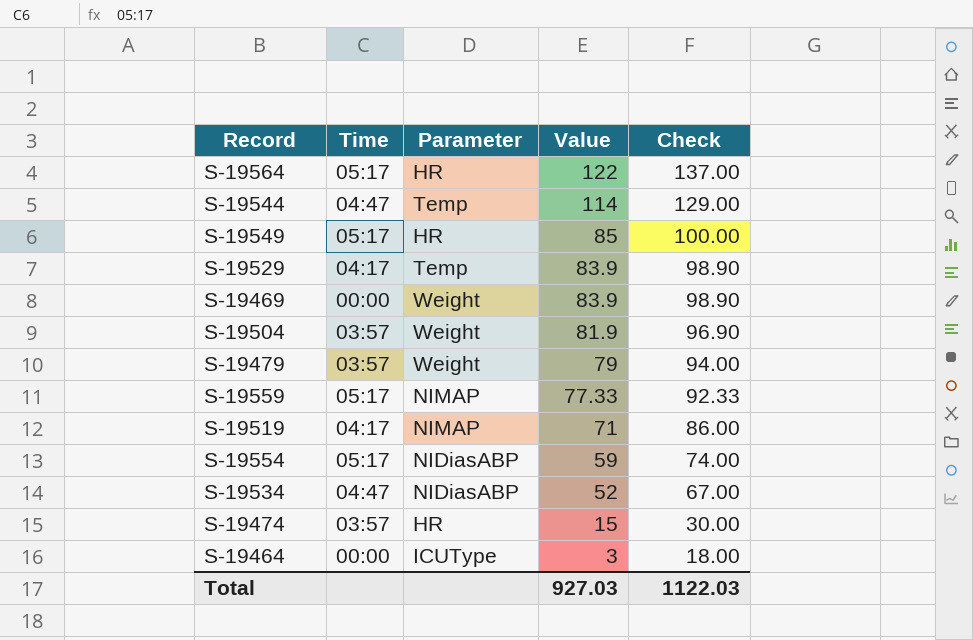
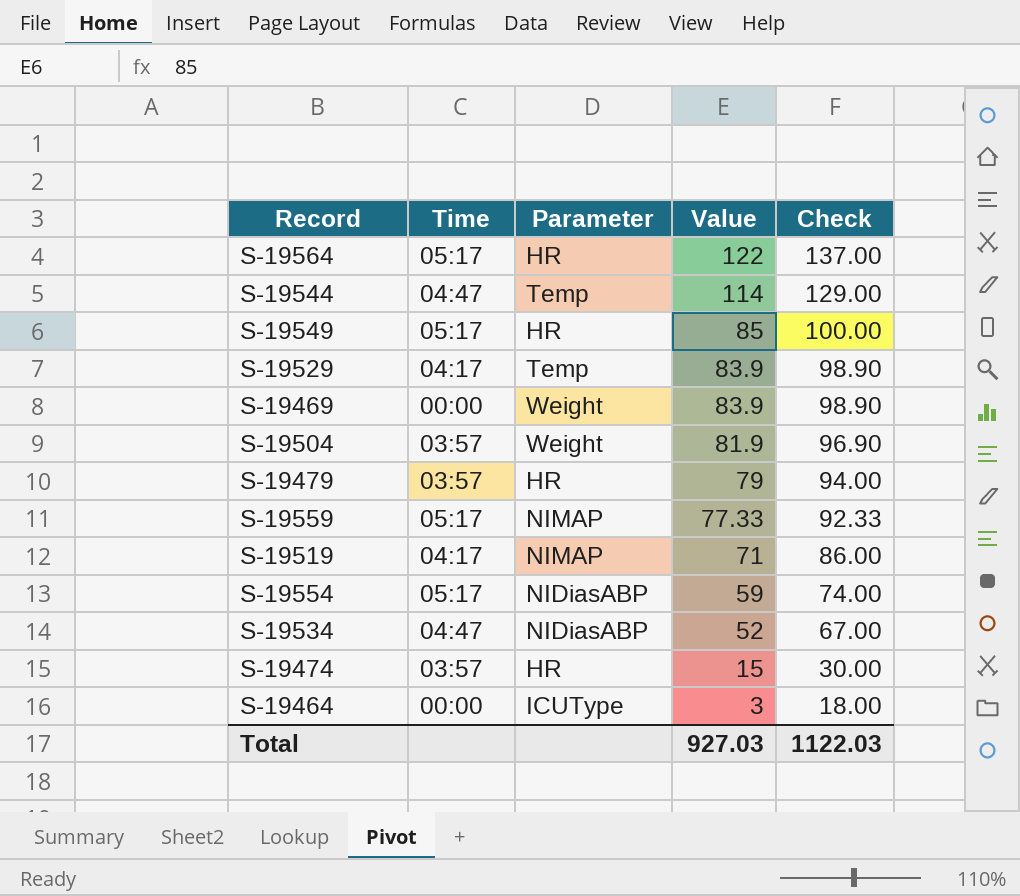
S-19479 | Parameter: Weight -> HR

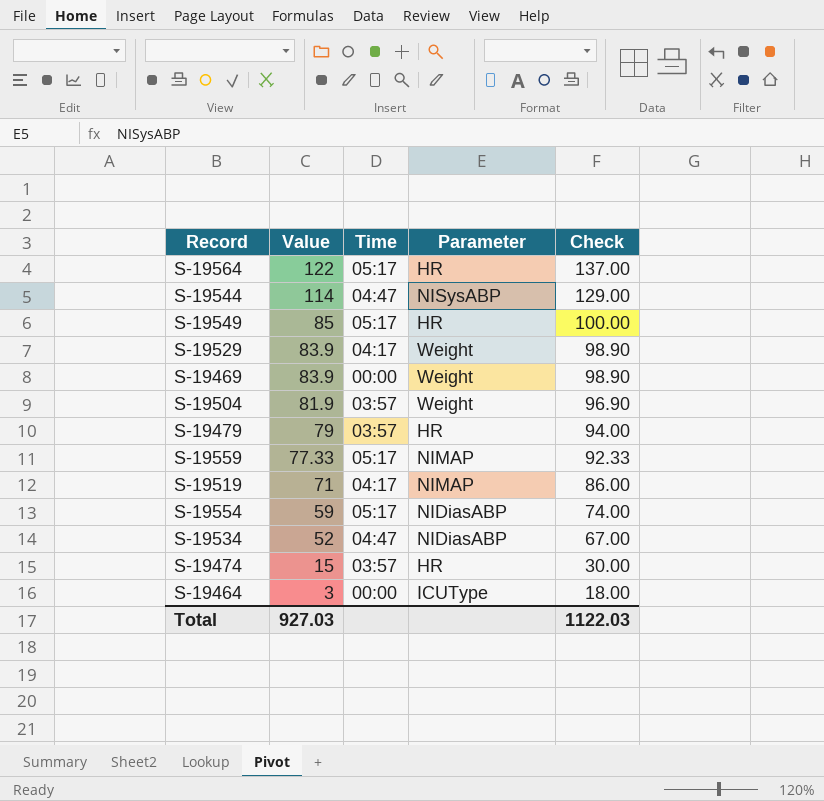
column Value | position: 4 -> 2
S-19544 | Parameter: Temp -> NISysABP
S-19529 | Parameter: Temp -> Weight

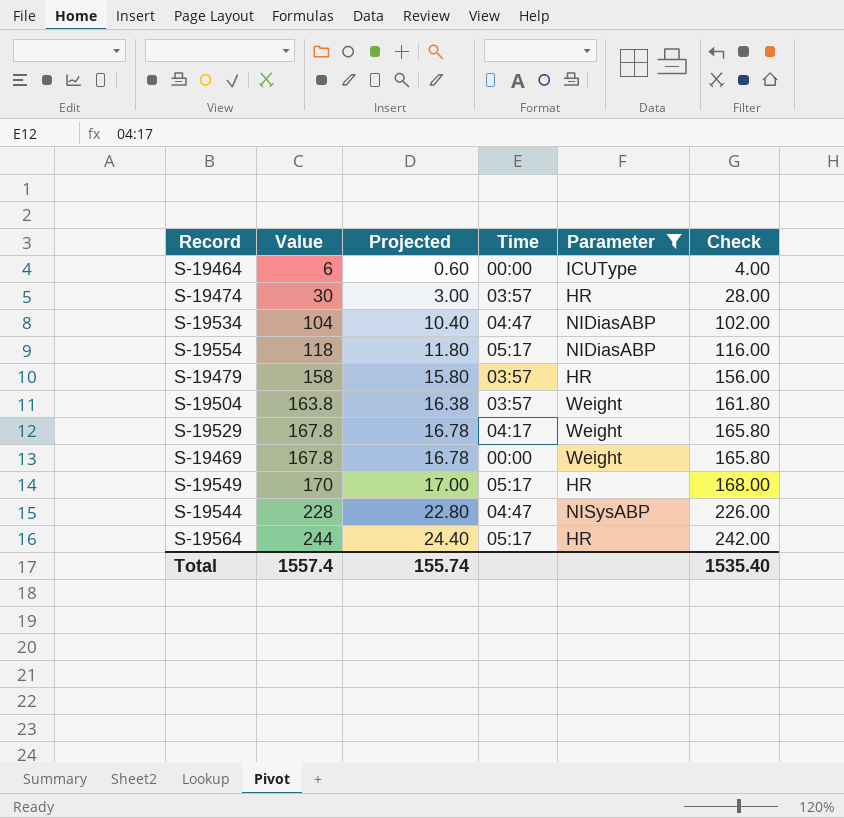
filter: none -> Parameter != NIMAP
row order: Value descending -> Value ascending
column Projected | formula: none -> [Value] * 0.1
column Check | formula: [Value] + 15 -> [Value] - 2
S-19464 | Value: 3 -> 6
S-19474 | Value: 15 -> 30
S-19534 | Value: 52 -> 104
S-19554 | Value: 59 -> 118
S-19479 | Value: 79 -> 158
S-19504 | Value: 81.9 -> 163.8
S-19529 | Value: 83.9 -> 167.8
S-19469 | Value: 83.9 -> 167.8
S-19549 | Value: 85 -> 170
S-19544 | Value: 114 -> 228
S-19564 | Value: 122 -> 244
Total | Value: 927.03 -> 1557.4
Total | Check: 1122.03 -> 1535.40

